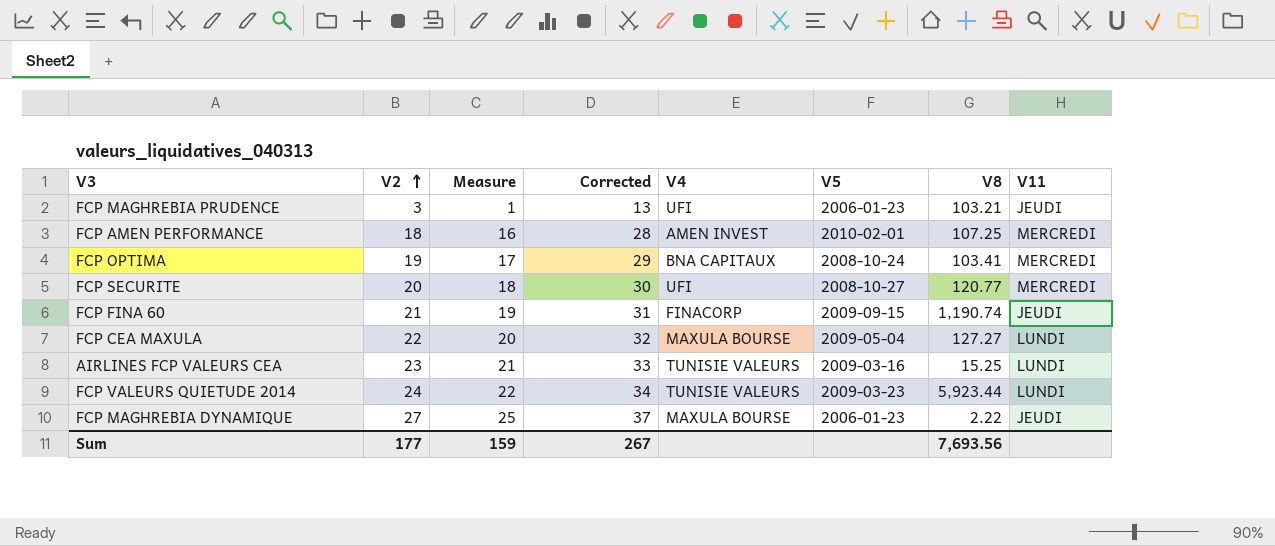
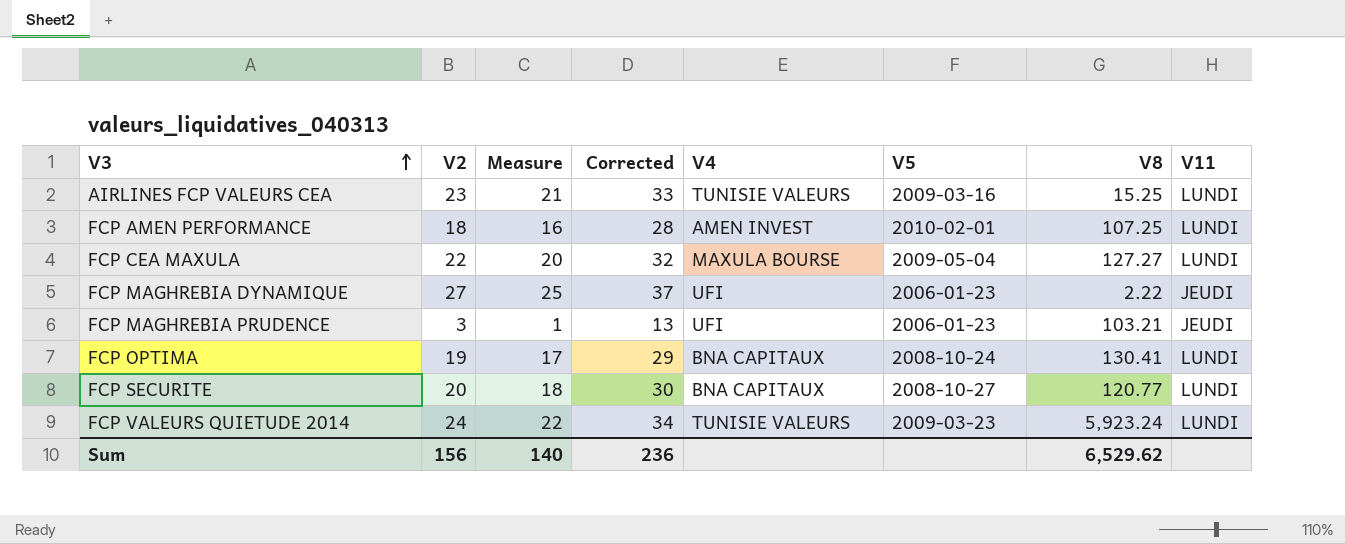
row order: V2 ascending -> V3 ascending
row FCP FINA 60: 21 | 19 | 31 | FINACORP | 2009-09-15 | 1,190.74 | JEUDI -> none
FCP AMEN PERFORMANCE | V11: MERCREDI -> LUNDI
FCP MAGHREBIA DYNAMIQUE | V4: MAXULA BOURSE -> UFI
FCP OPTIMA | V8: 103.41 -> 130.41
FCP OPTIMA | V11: MERCREDI -> LUNDI
FCP SECURITE | V4: UFI -> BNA CAPITAUX
FCP SECURITE | V11: MERCREDI -> LUNDI
FCP VALEURS QUIETUDE 2014 | V8: 5,923.44 -> 5,923.24
Sum | V2: 177 -> 156
Sum | Measure: 159 -> 140
Sum | Corrected: 267 -> 236
Sum | V8: 7,693.56 -> 6,529.62

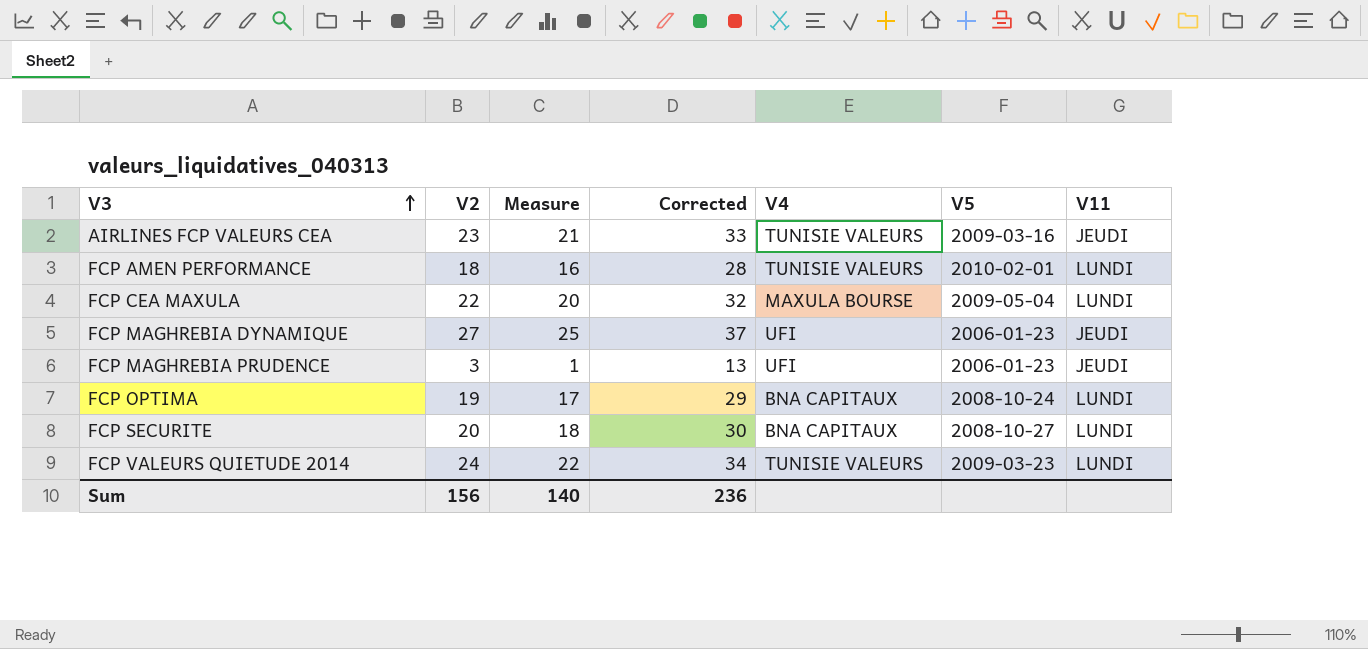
column V8 | position: 7 -> none
AIRLINES FCP VALEURS CEA | V11: LUNDI -> JEUDI
FCP AMEN PERFORMANCE | V4: AMEN INVEST -> TUNISIE VALEURS

